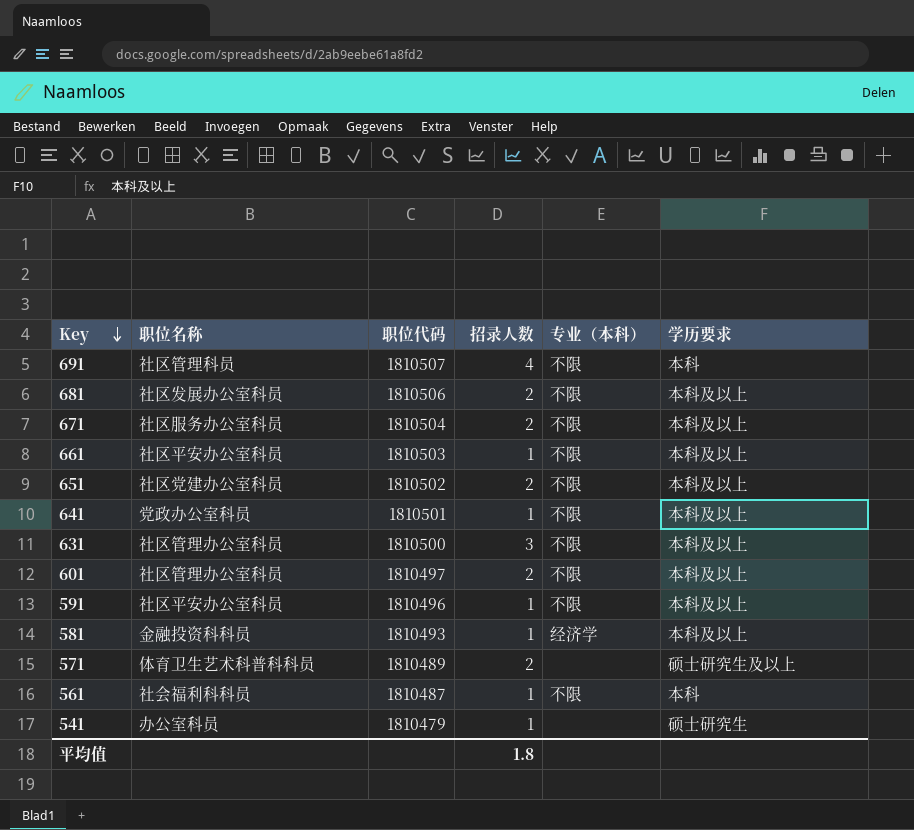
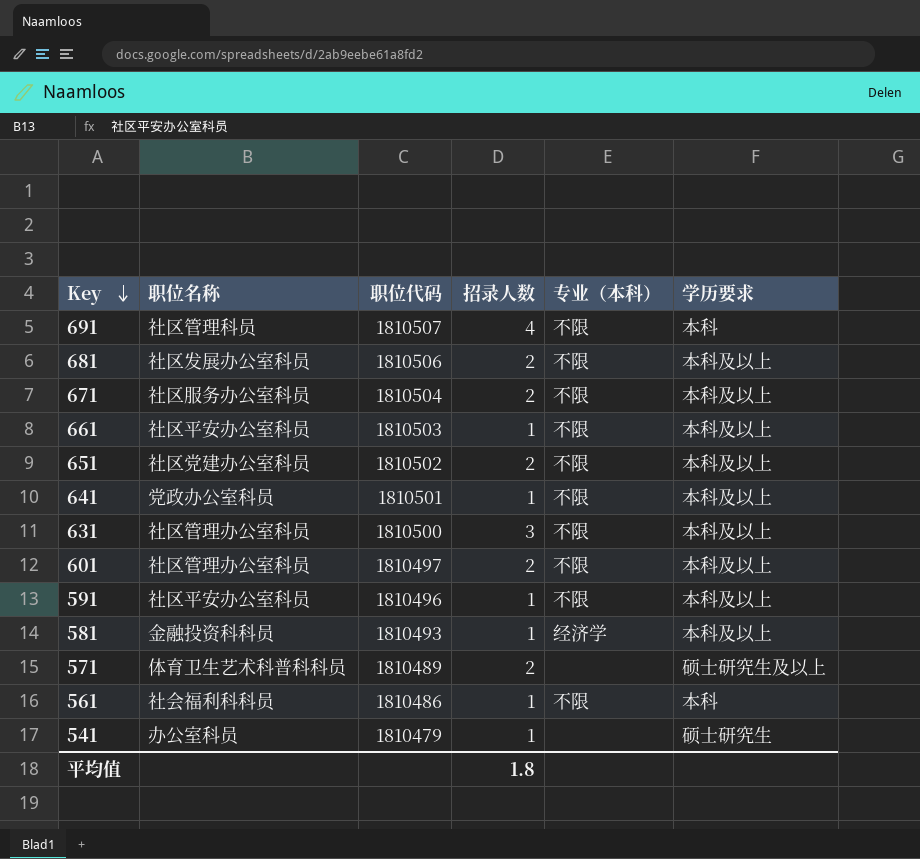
561 | 职位代码: 1810487 -> 1810486

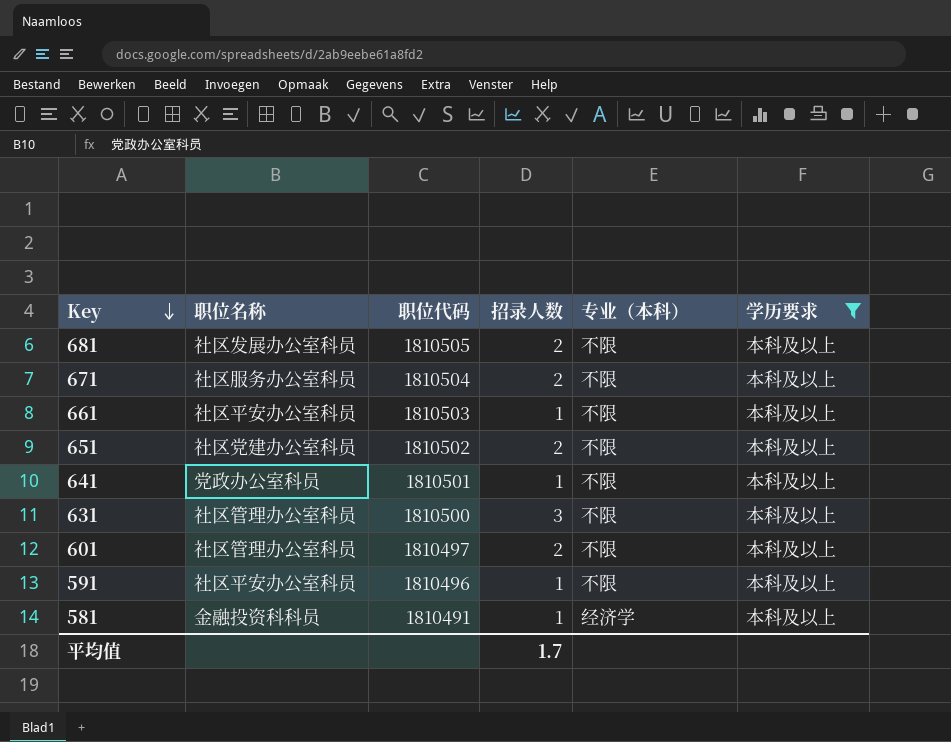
filter: none -> 学历要求 = 本科及以上
681 | 职位代码: 1810506 -> 1810505
581 | 职位代码: 1810493 -> 1810491
平均值 | 招录人数: 1.8 -> 1.7

